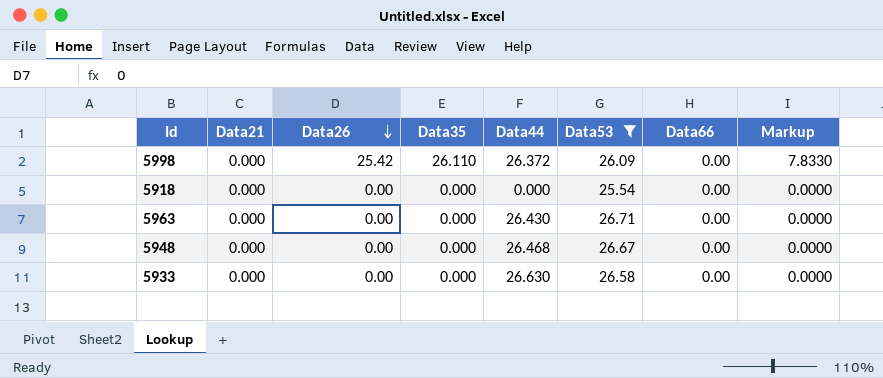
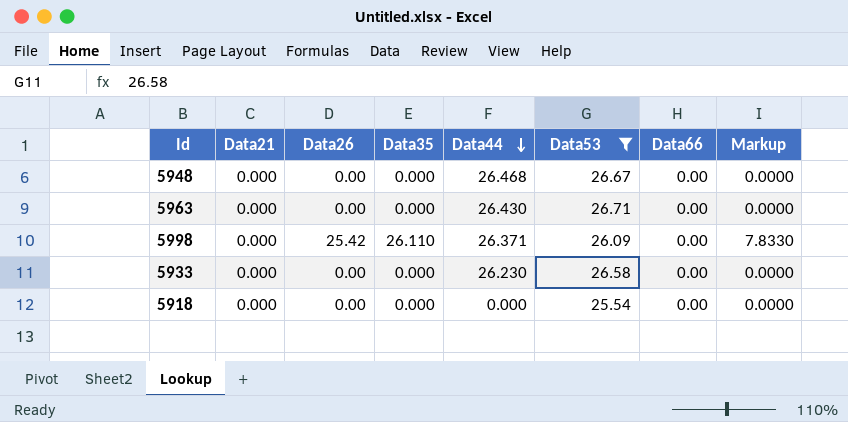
row order: Data26 descending -> Data44 descending
5998 | Data44: 26.372 -> 26.371
5933 | Data44: 26.630 -> 26.230

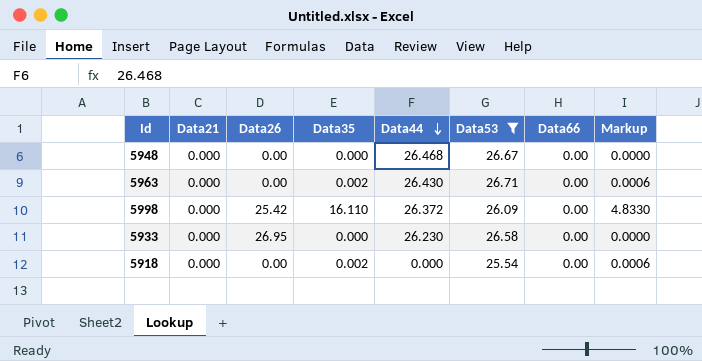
5963 | Data35: 0.000 -> 0.002
5963 | Markup: 0.0000 -> 0.0006
5998 | Data35: 26.110 -> 16.110
5998 | Data44: 26.371 -> 26.372
5998 | Markup: 7.8330 -> 4.8330
5933 | Data26: 0.00 -> 26.95
5918 | Data35: 0.000 -> 0.002
5918 | Markup: 0.0000 -> 0.0006

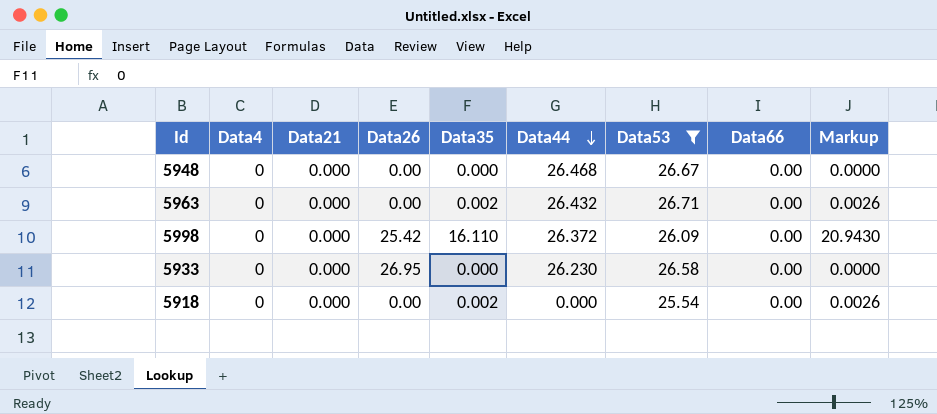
column Data4 | position: none -> 2
column Markup | formula: [Data35] * 0.3 -> [Data35] * 1.3
5963 | Data44: 26.430 -> 26.432

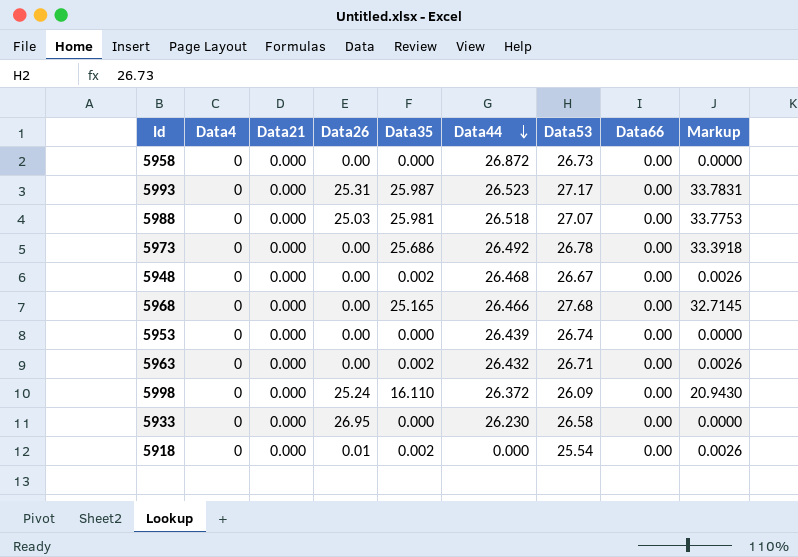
filter: Data53 <= 26.71 -> none
5948 | Data35: 0.000 -> 0.002
5948 | Markup: 0.0000 -> 0.0026
5998 | Data26: 25.42 -> 25.24
5918 | Data26: 0.00 -> 0.01

